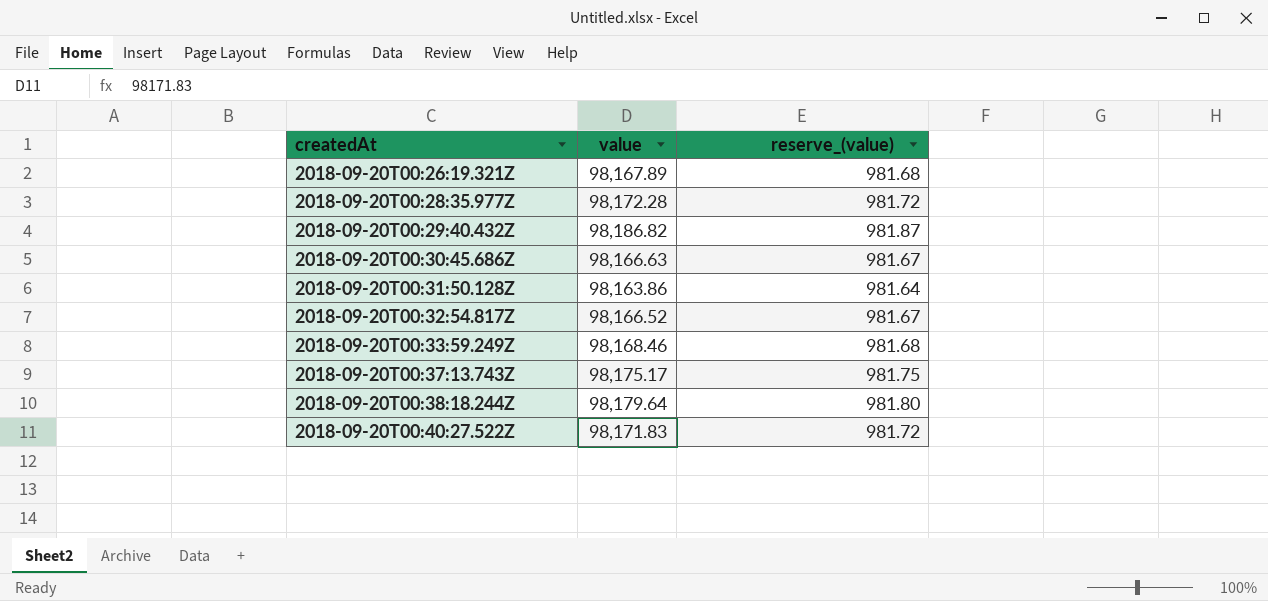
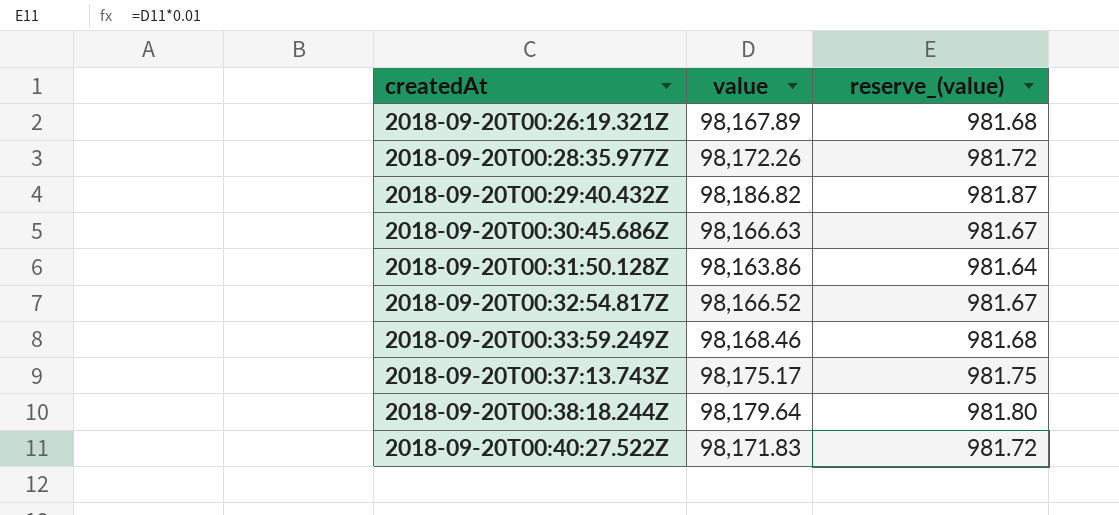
2018-09-20T00:28:35.977Z | value: 98,172.28 -> 98,172.26

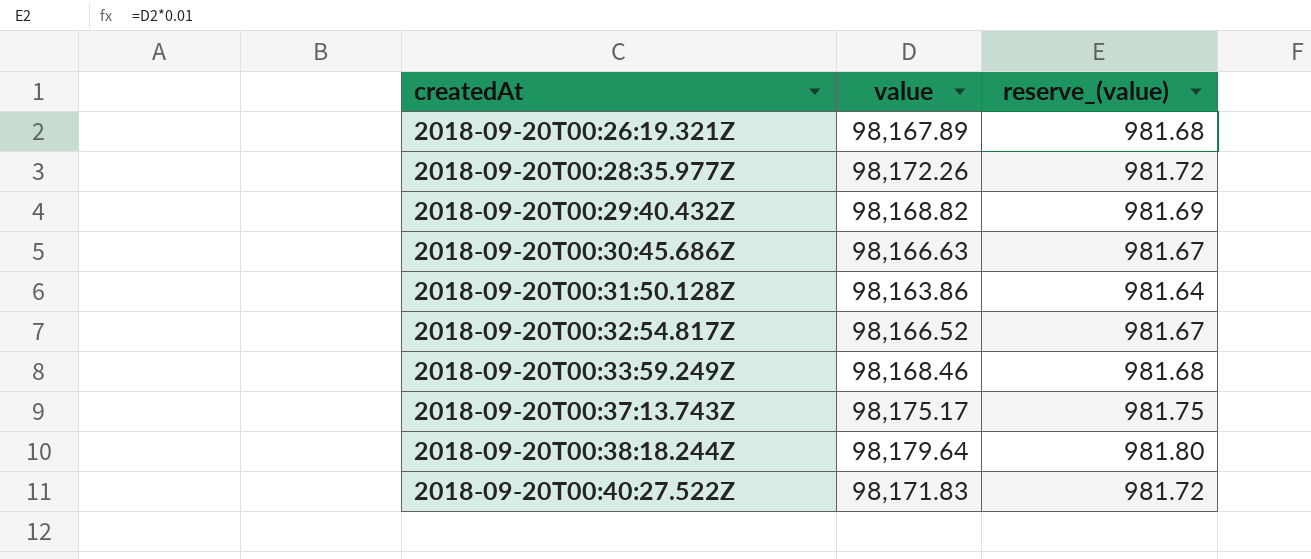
2018-09-20T00:29:40.432Z | value: 98,186.82 -> 98,168.82
2018-09-20T00:29:40.432Z | reserve_(value): 981.87 -> 981.69

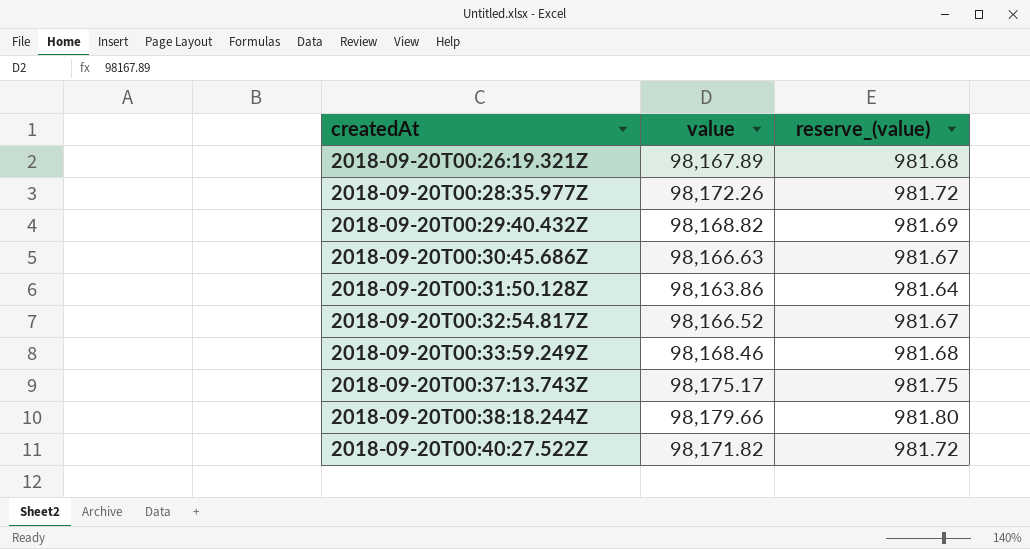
2018-09-20T00:38:18.244Z | value: 98,179.64 -> 98,179.66
2018-09-20T00:40:27.522Z | value: 98,171.83 -> 98,171.82

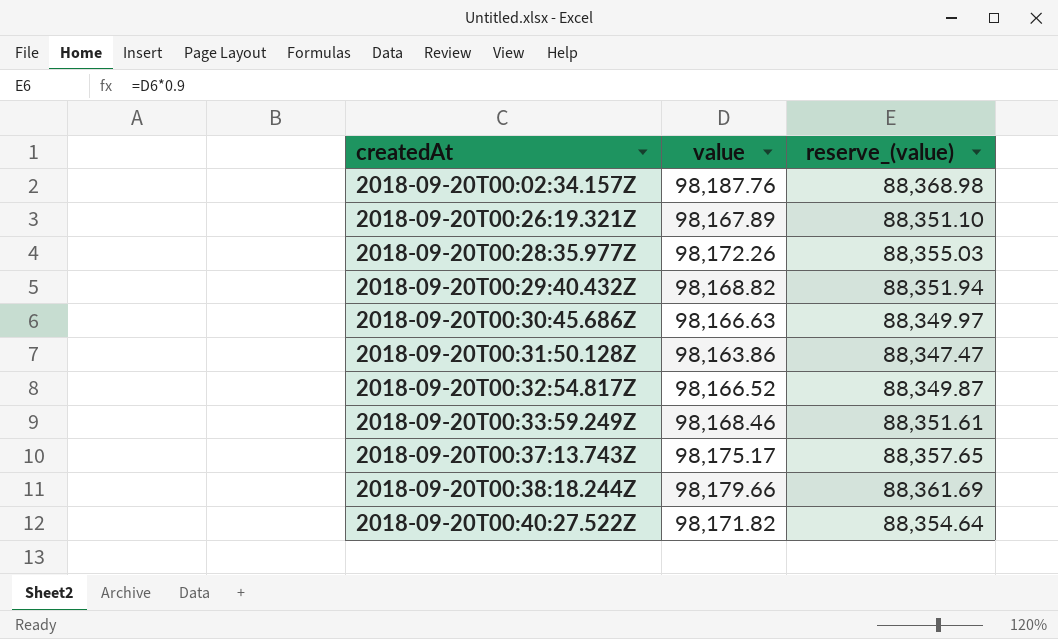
column reserve_(value) | formula: [value] * 0.01 -> [value] * 0.9
row 2018-09-20T00:02:34.157Z: none -> 98,187.76 | 88,368.98

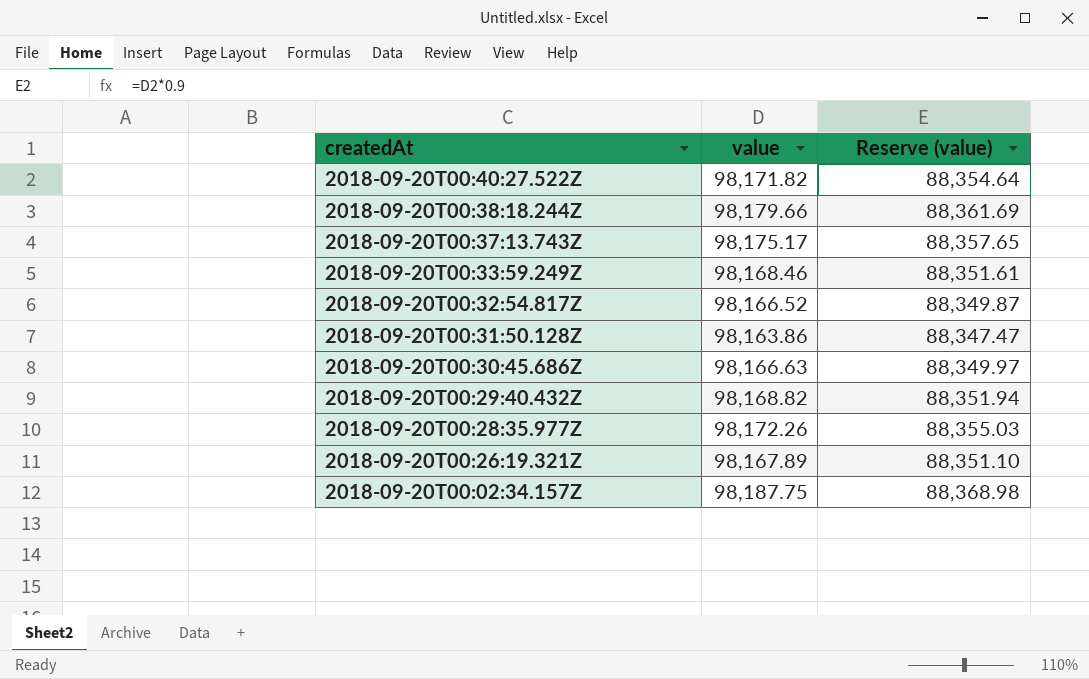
row order: createdAt ascending -> createdAt descending
column name: reserve_(value) -> Reserve (value)
2018-09-20T00:02:34.157Z | value: 98,187.76 -> 98,187.75

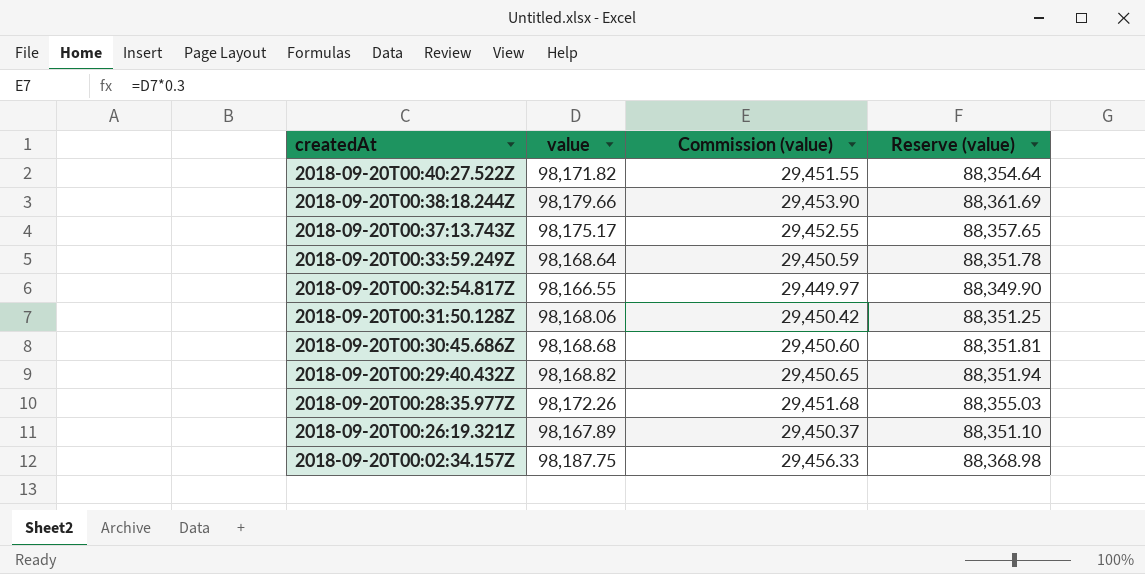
column Commission (value) | formula: none -> [value] * 0.3
2018-09-20T00:33:59.249Z | value: 98,168.46 -> 98,168.64
2018-09-20T00:33:59.249Z | Reserve (value): 88,351.61 -> 88,351.78
2018-09-20T00:32:54.817Z | value: 98,166.52 -> 98,166.55
2018-09-20T00:32:54.817Z | Reserve (value): 88,349.87 -> 88,349.90
2018-09-20T00:31:50.128Z | value: 98,163.86 -> 98,168.06
2018-09-20T00:31:50.128Z | Reserve (value): 88,347.47 -> 88,351.25
2018-09-20T00:30:45.686Z | value: 98,166.63 -> 98,168.68
2018-09-20T00:30:45.686Z | Reserve (value): 88,349.97 -> 88,351.81

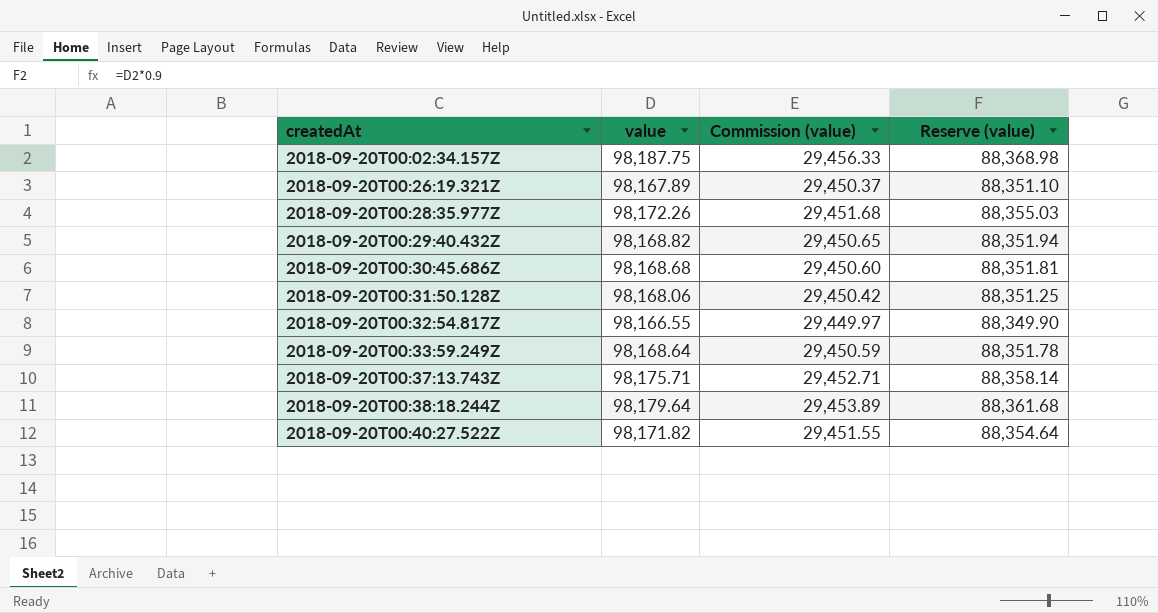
row order: createdAt descending -> createdAt ascending
2018-09-20T00:37:13.743Z | value: 98,175.17 -> 98,175.71
2018-09-20T00:37:13.743Z | Commission (value): 29,452.55 -> 29,452.71
2018-09-20T00:37:13.743Z | Reserve (value): 88,357.65 -> 88,358.14
2018-09-20T00:38:18.244Z | value: 98,179.66 -> 98,179.64
2018-09-20T00:38:18.244Z | Commission (value): 29,453.90 -> 29,453.89
2018-09-20T00:38:18.244Z | Reserve (value): 88,361.69 -> 88,361.68

